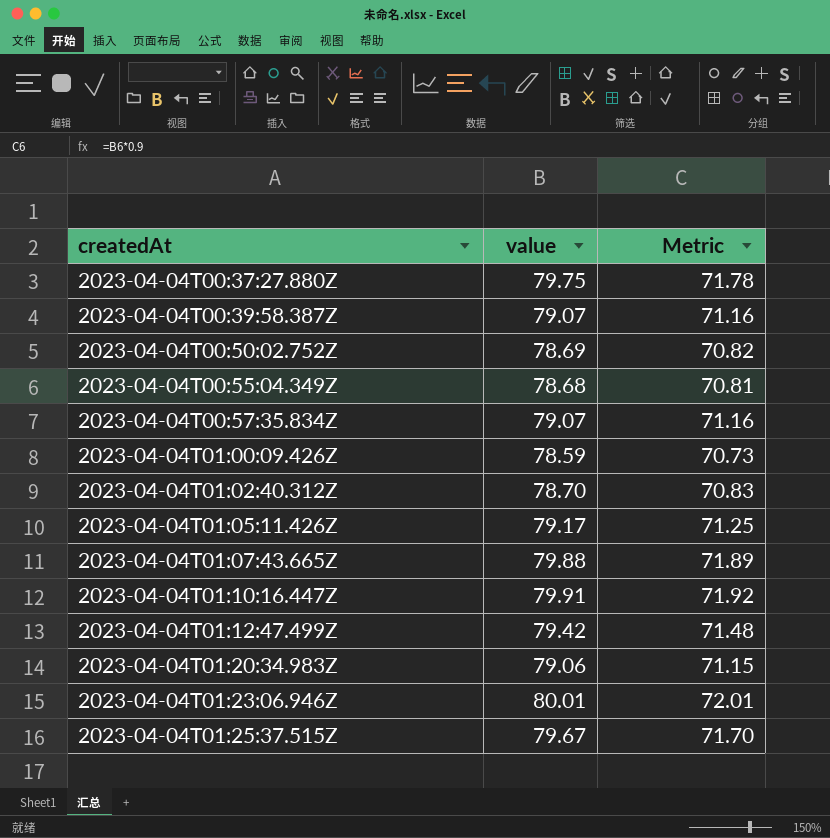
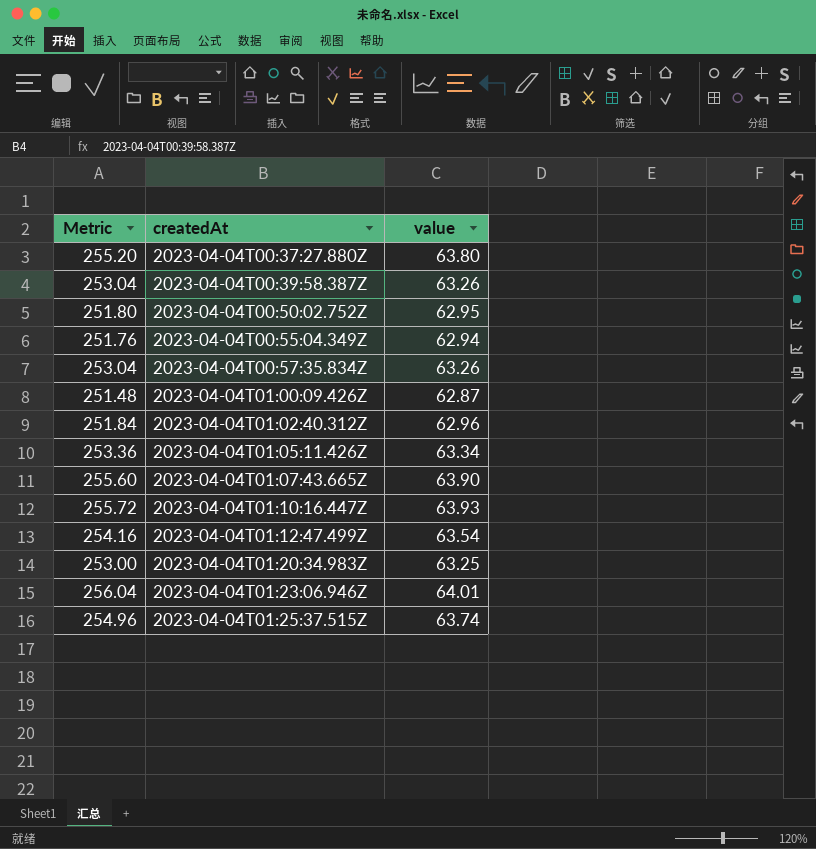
column Metric | formula: [value] * 0.9 -> [value] * 4
column Metric | position: 3 -> 1
2023-04-04T00:37:27.880Z | value: 79.75 -> 63.80
2023-04-04T00:39:58.387Z | value: 79.07 -> 63.26
2023-04-04T00:50:02.752Z | value: 78.69 -> 62.95
2023-04-04T00:55:04.349Z | value: 78.68 -> 62.94
2023-04-04T00:57:35.834Z | value: 79.07 -> 63.26
2023-04-04T01:00:09.426Z | value: 78.59 -> 62.87
2023-04-04T01:02:40.312Z | value: 78.70 -> 62.96
2023-04-04T01:05:11.426Z | value: 79.17 -> 63.34
2023-04-04T01:07:43.665Z | value: 79.88 -> 63.90
2023-04-04T01:10:16.447Z | value: 79.91 -> 63.93
2023-04-04T01:12:47.499Z | value: 79.42 -> 63.54
2023-04-04T01:20:34.983Z | value: 79.06 -> 63.25
2023-04-04T01:23:06.946Z | value: 80.01 -> 64.01
2023-04-04T01:25:37.515Z | value: 79.67 -> 63.74

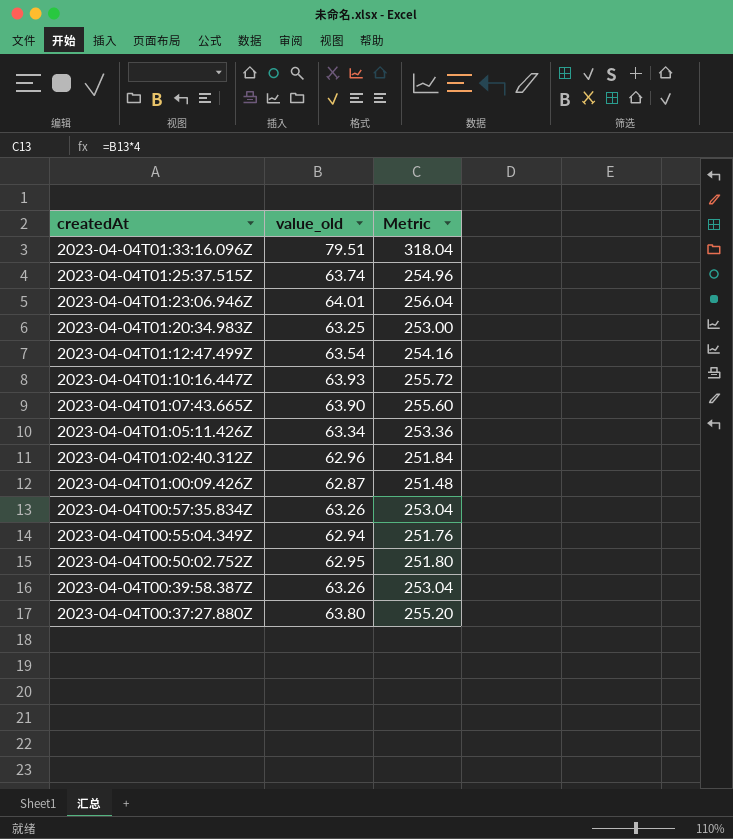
row order: createdAt ascending -> createdAt descending
column name: value -> value_old
column Metric | position: 1 -> 3
row 2023-04-04T01:33:16.096Z: none -> 79.51 | 318.04

